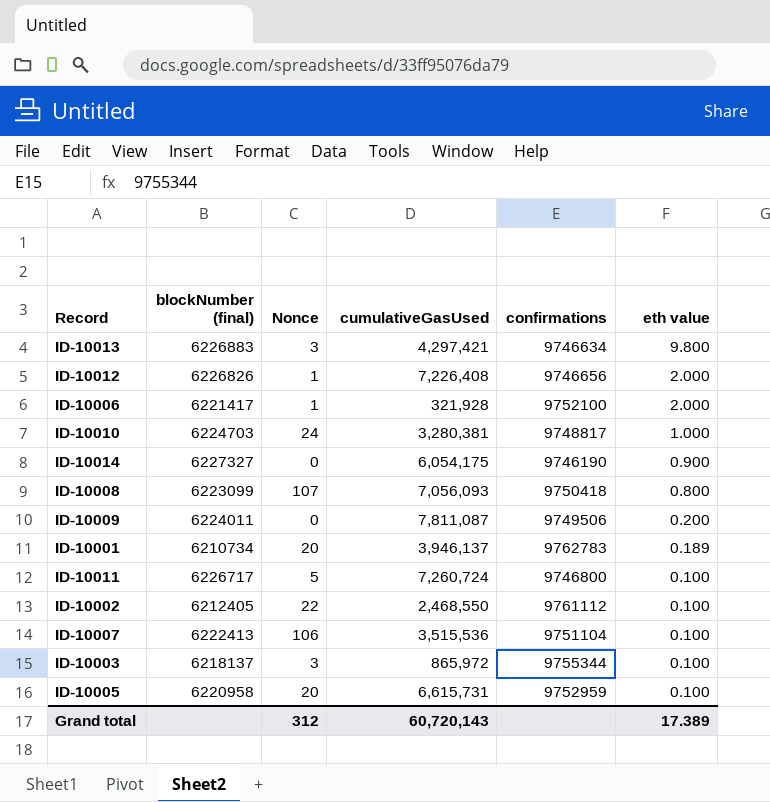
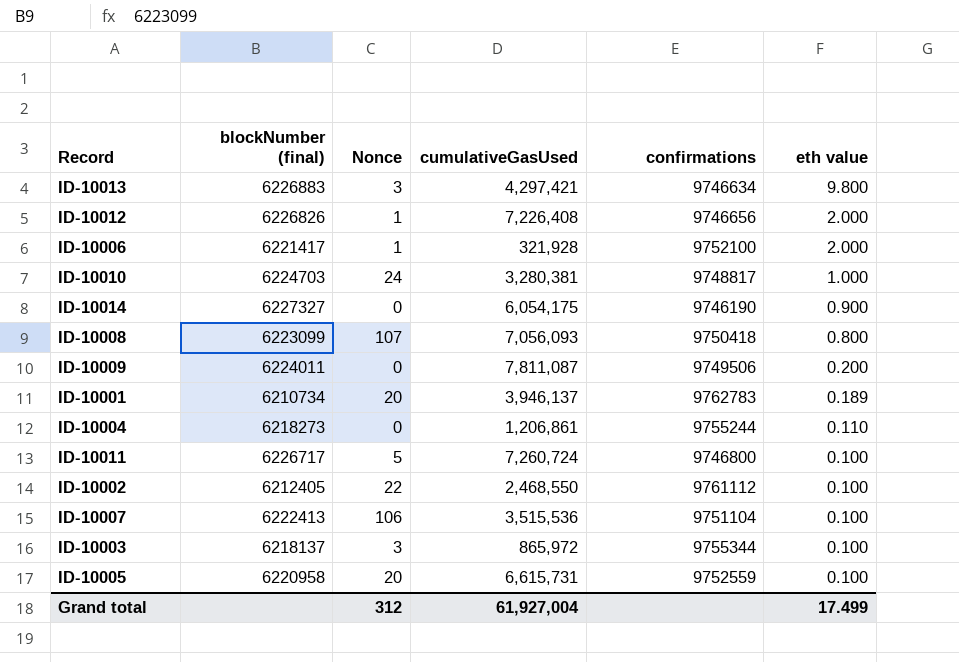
row ID-10004: none -> 6218273 | 0 | 1,206,861 | 9755244 | 0.110
ID-10005 | confirmations: 9752959 -> 9752559
Grand total | cumulativeGasUsed: 60,720,143 -> 61,927,004
Grand total | eth value: 17.389 -> 17.499

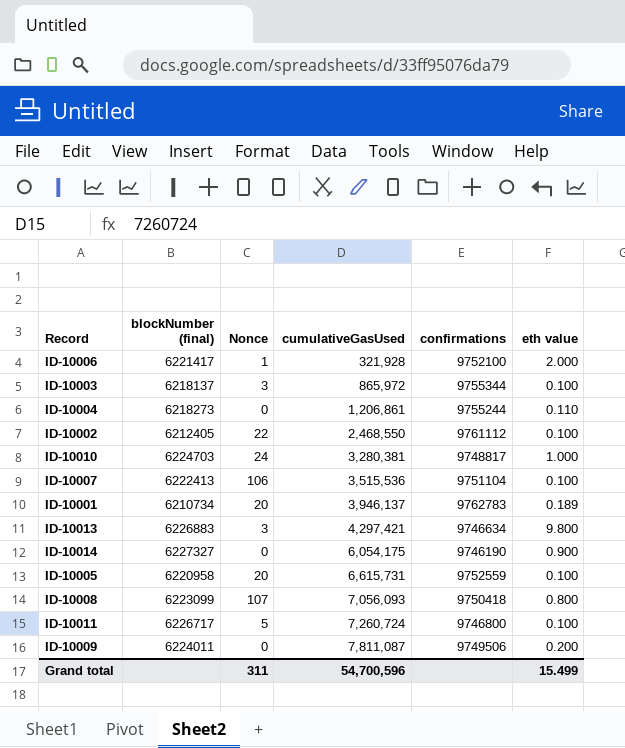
row order: eth value descending -> cumulativeGasUsed ascending
row ID-10012: 6226826 | 1 | 7,226,408 | 9746656 | 2.000 -> none
Grand total | Nonce: 312 -> 311
Grand total | cumulativeGasUsed: 61,927,004 -> 54,700,596
Grand total | eth value: 17.499 -> 15.499

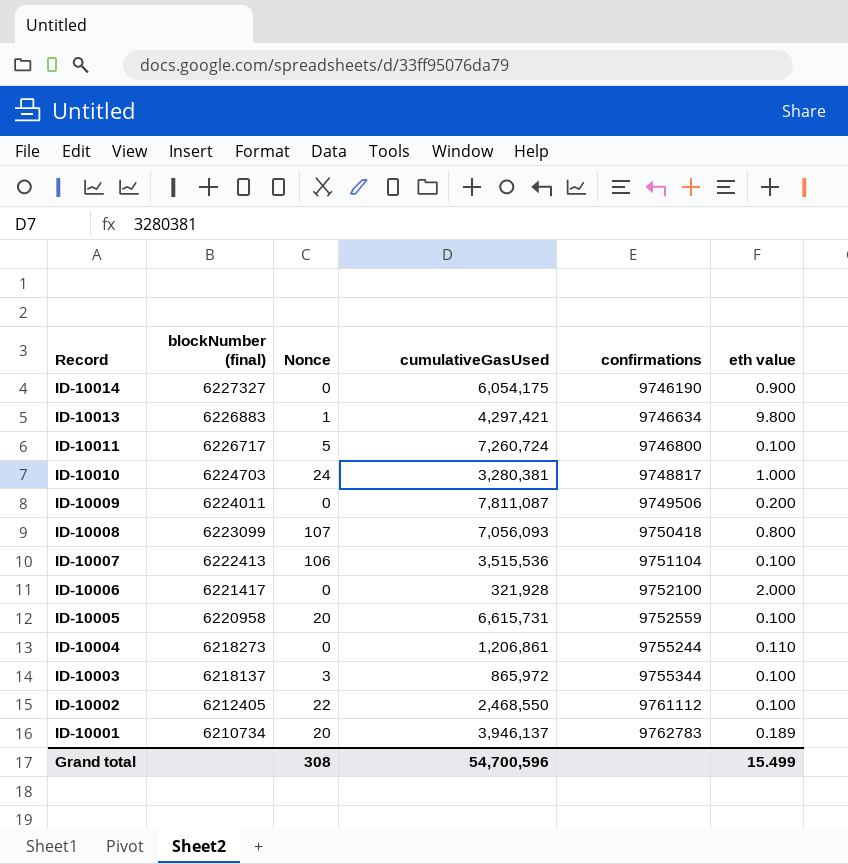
row order: cumulativeGasUsed ascending -> Record descending
ID-10013 | Nonce: 3 -> 1
ID-10006 | Nonce: 1 -> 0
Grand total | Nonce: 311 -> 308

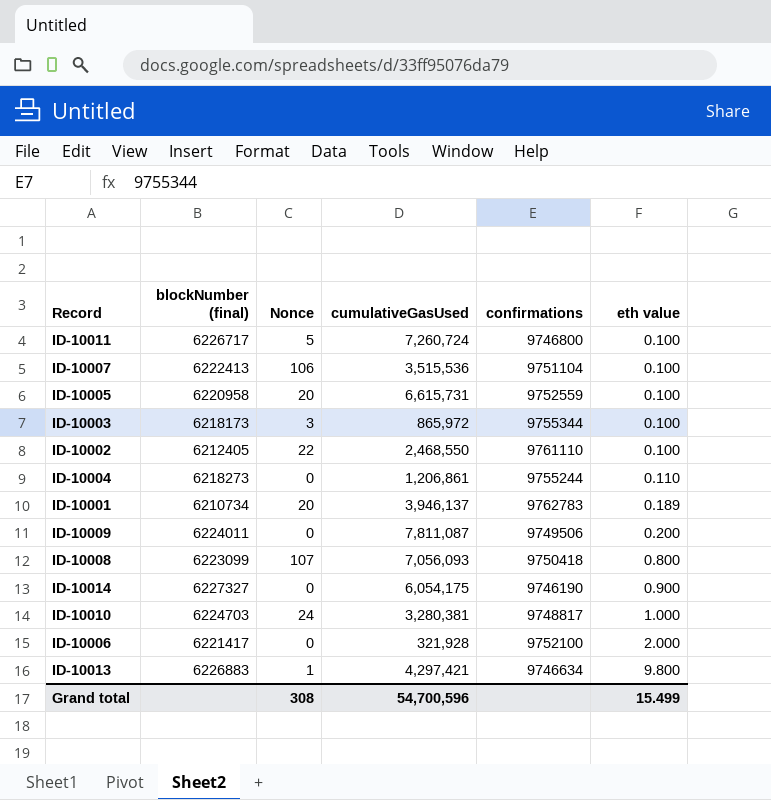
row order: Record descending -> eth value ascending
ID-10003 | blockNumber (final): 6218137 -> 6218173
ID-10002 | confirmations: 9761112 -> 9761110

